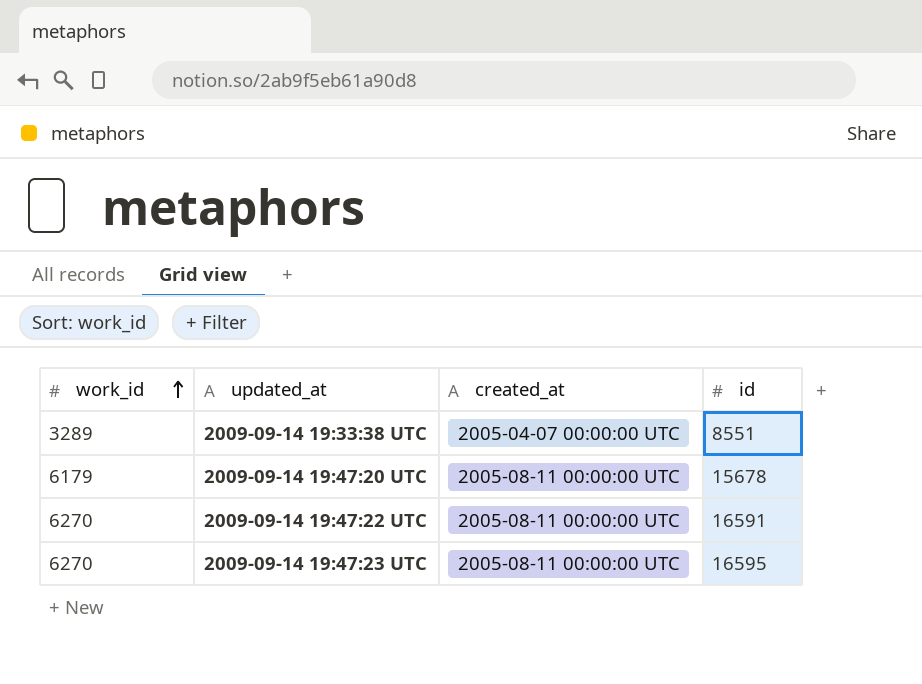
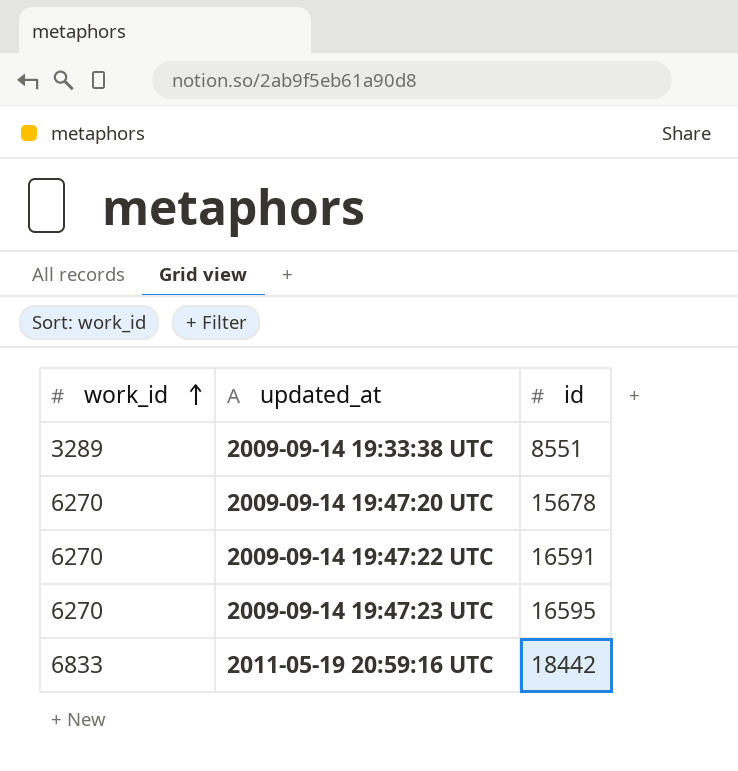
column created_at | position: 3 -> none
2009-09-14 19:47:20 UTC | work_id: 6179 -> 6270
row 2011-05-19 20:59:16 UTC: none -> 6833 | 18442

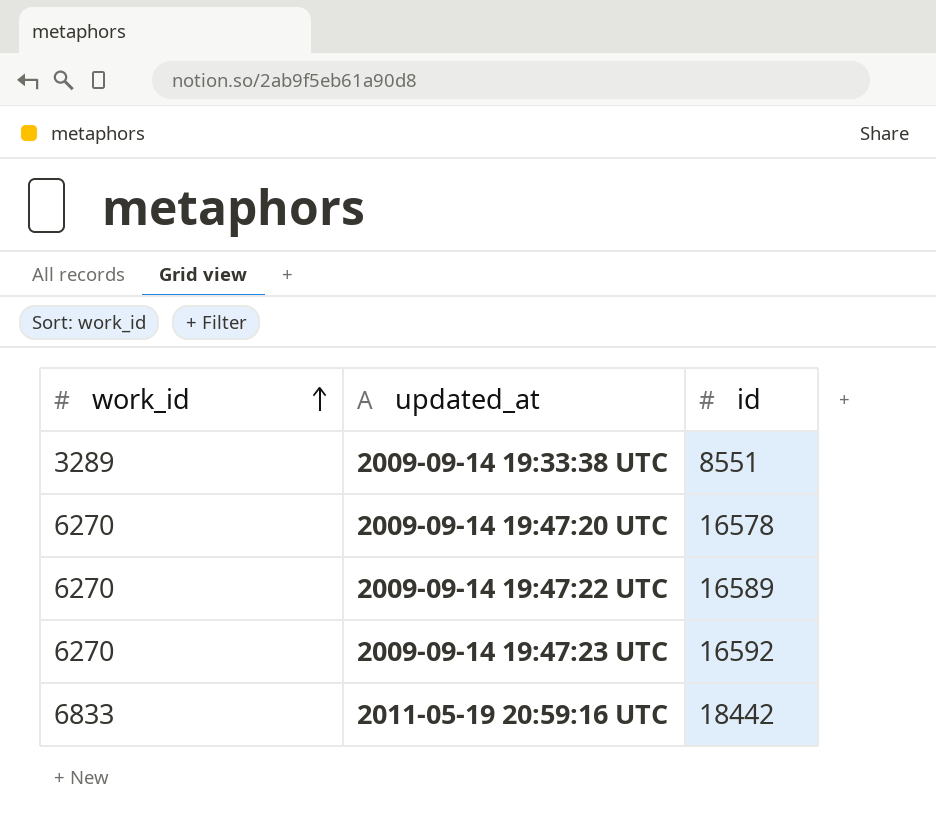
2009-09-14 19:47:20 UTC | id: 15678 -> 16578
2009-09-14 19:47:22 UTC | id: 16591 -> 16589
2009-09-14 19:47:23 UTC | id: 16595 -> 16592

